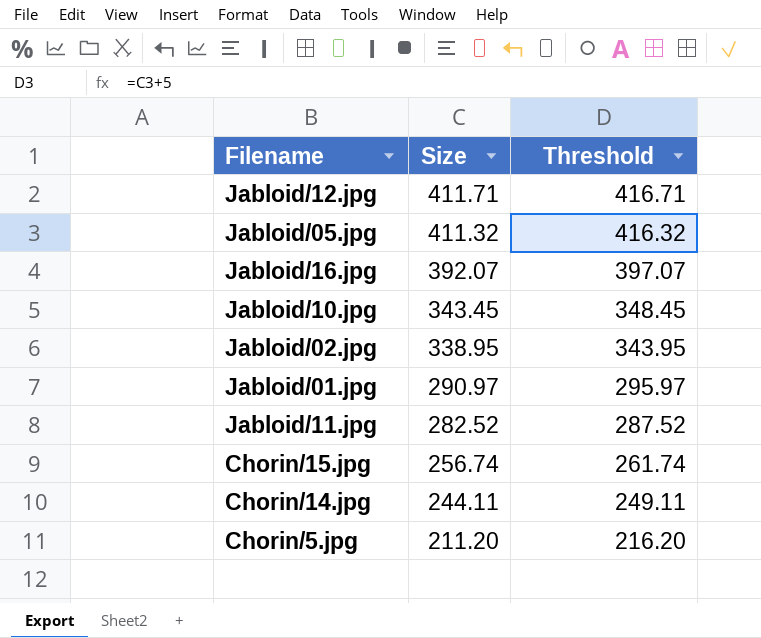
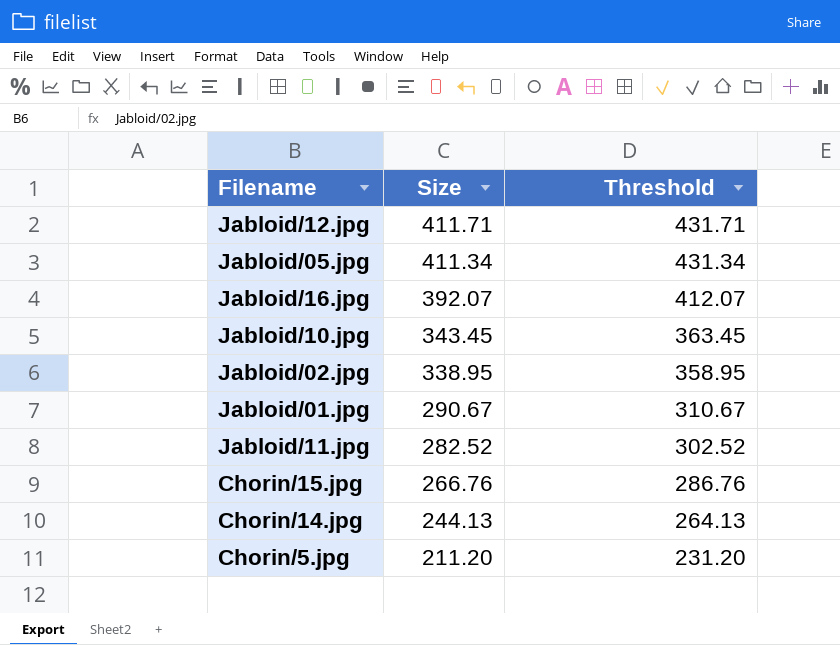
column Threshold | formula: [Size] + 5 -> [Size] + 20
Jabloid/05.jpg | Size: 411.32 -> 411.34
Jabloid/01.jpg | Size: 290.97 -> 290.67
Chorin/15.jpg | Size: 256.74 -> 266.76
Chorin/14.jpg | Size: 244.11 -> 244.13

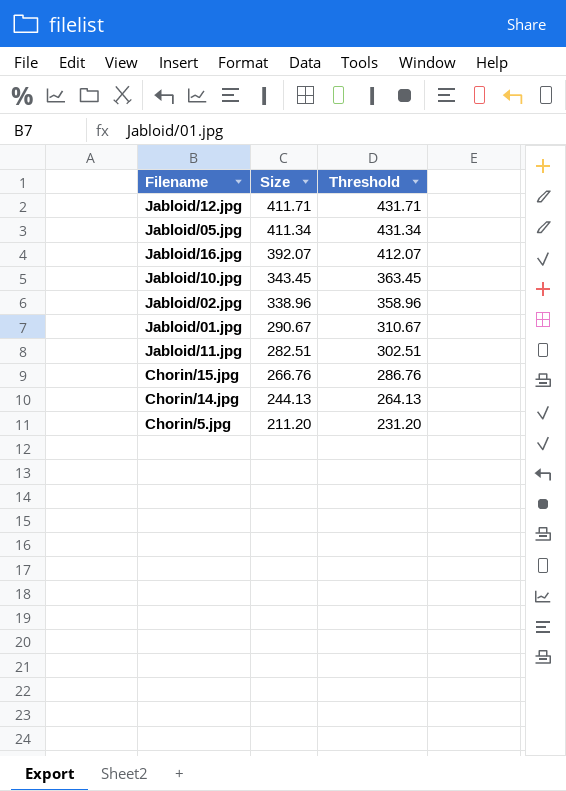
Jabloid/02.jpg | Size: 338.95 -> 338.96
Jabloid/02.jpg | Threshold: 358.95 -> 358.96
Jabloid/11.jpg | Size: 282.52 -> 282.51
Jabloid/11.jpg | Threshold: 302.52 -> 302.51

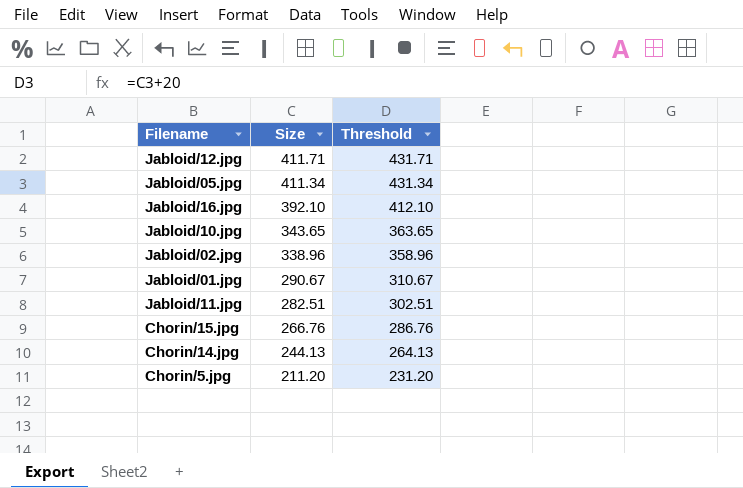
Jabloid/16.jpg | Size: 392.07 -> 392.10
Jabloid/16.jpg | Threshold: 412.07 -> 412.10
Jabloid/10.jpg | Size: 343.45 -> 343.65
Jabloid/10.jpg | Threshold: 363.45 -> 363.65

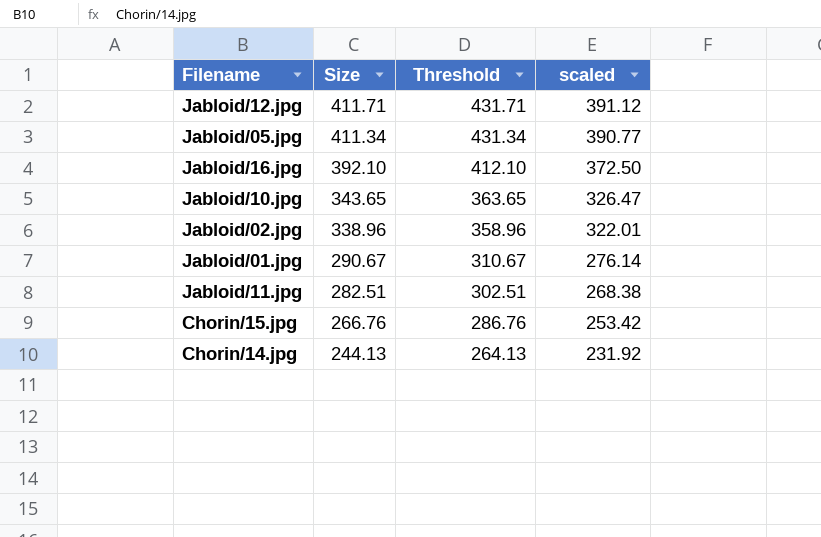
column scaled | formula: none -> [Size] * 0.95
row Chorin/5.jpg: 211.20 | 231.20 -> none

